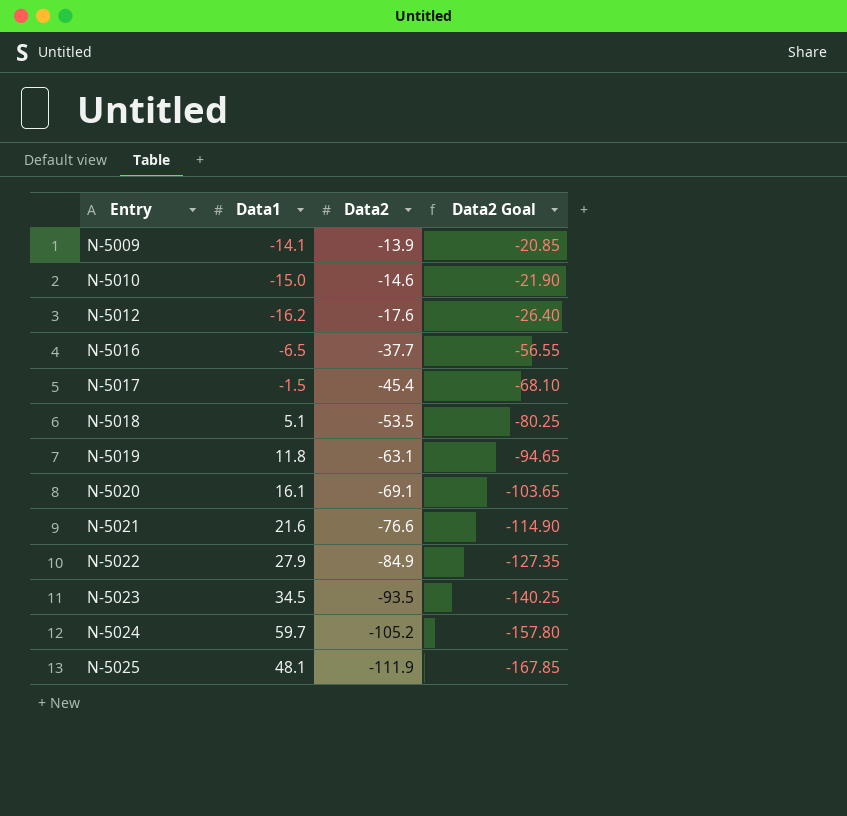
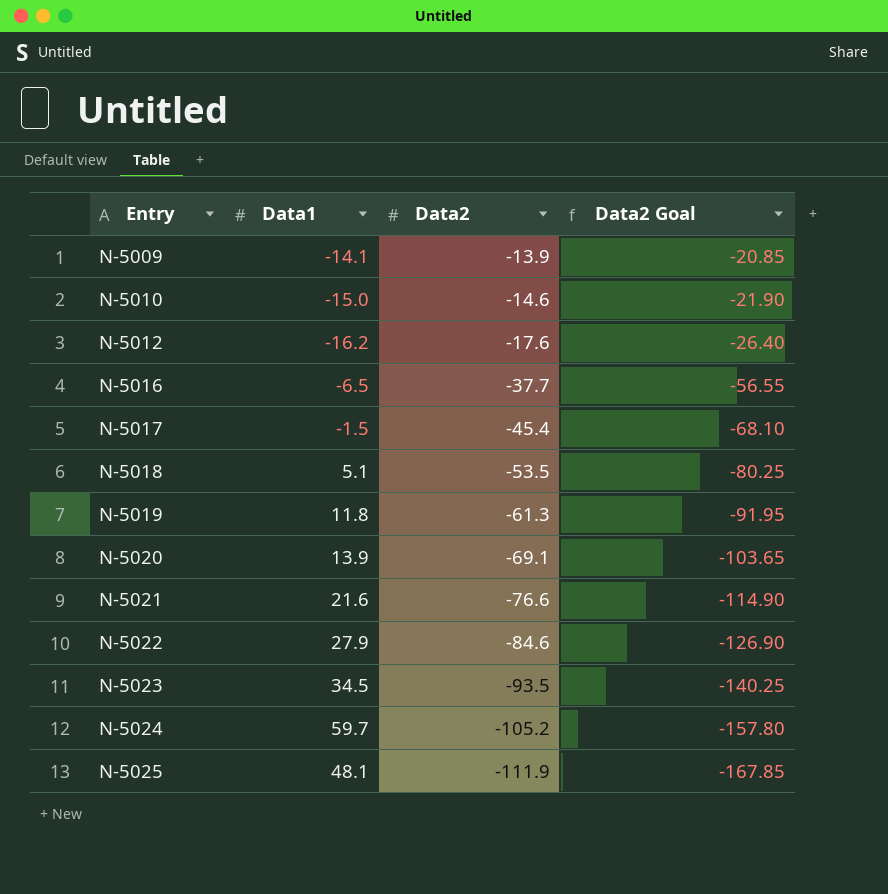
N-5019 | Data2: -63.1 -> -61.3
N-5019 | Data2 Goal: -94.65 -> -91.95
N-5020 | Data1: 16.1 -> 13.9
N-5022 | Data2: -84.9 -> -84.6
N-5022 | Data2 Goal: -127.35 -> -126.90

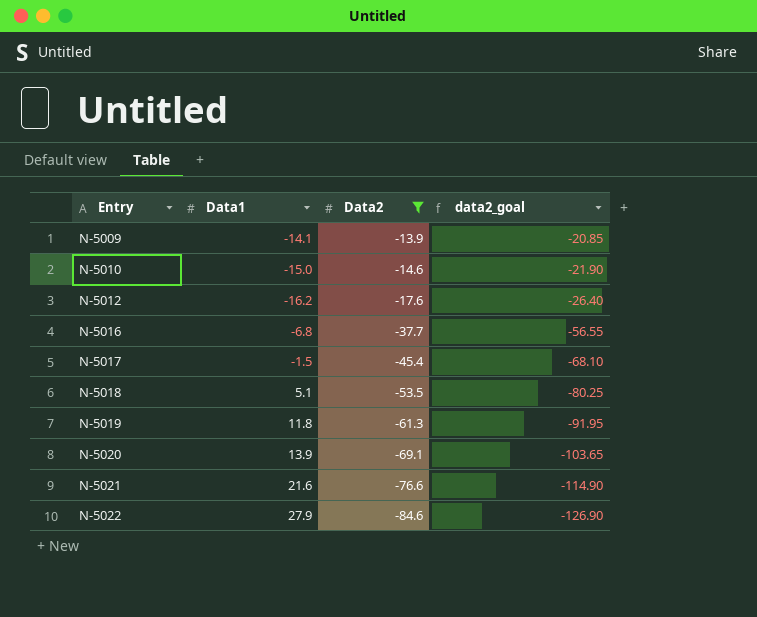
filter: none -> Data2 >= -84.6
column name: Data2 Goal -> data2_goal
N-5016 | Data1: -6.5 -> -6.8

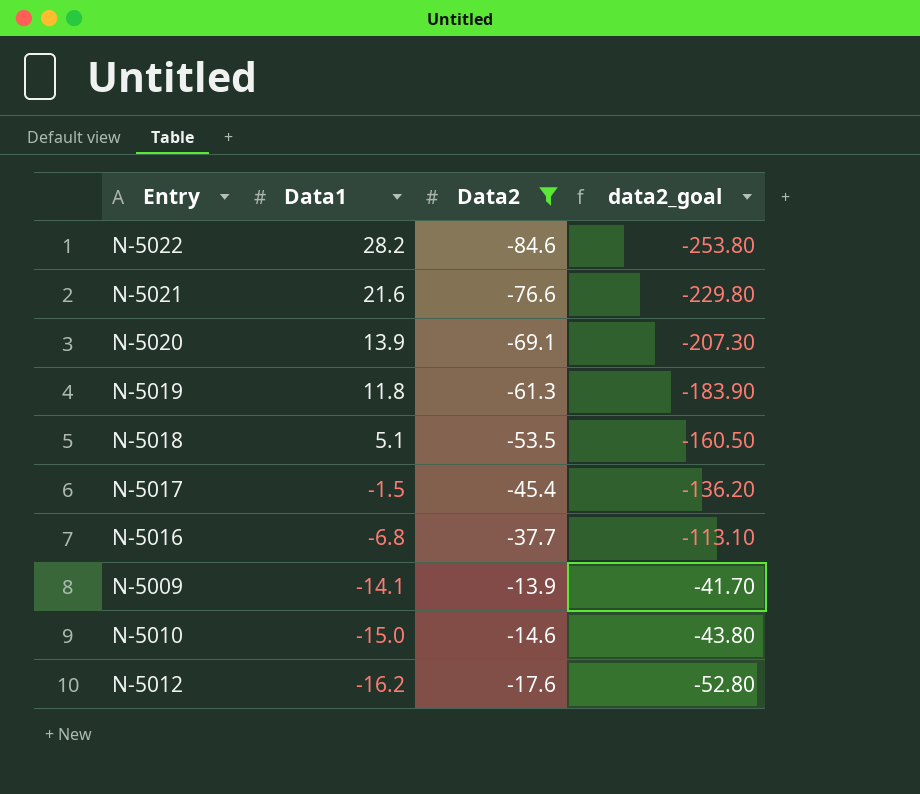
row order: Entry ascending -> Data1 descending
column data2_goal | formula: [Data2] * 1.5 -> [Data2] * 3
N-5022 | Data1: 27.9 -> 28.2

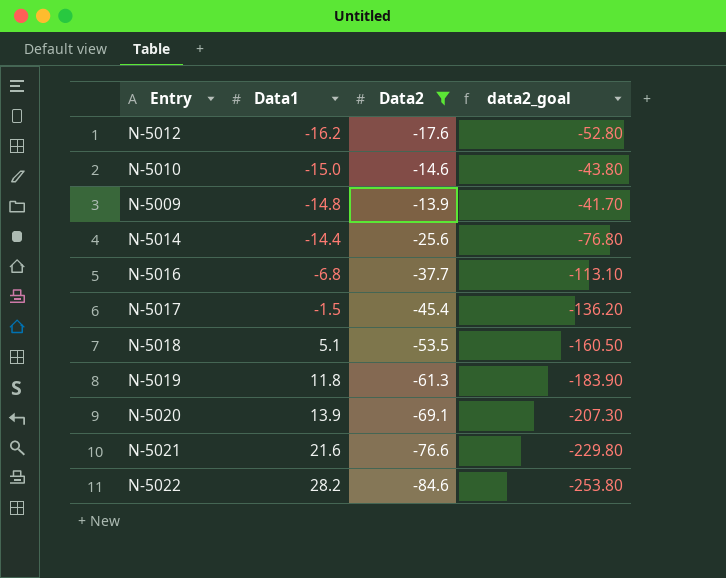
row order: Data1 descending -> Data1 ascending
N-5009 | Data1: -14.1 -> -14.8
row N-5014: none -> -14.4 | -25.6 | -76.80

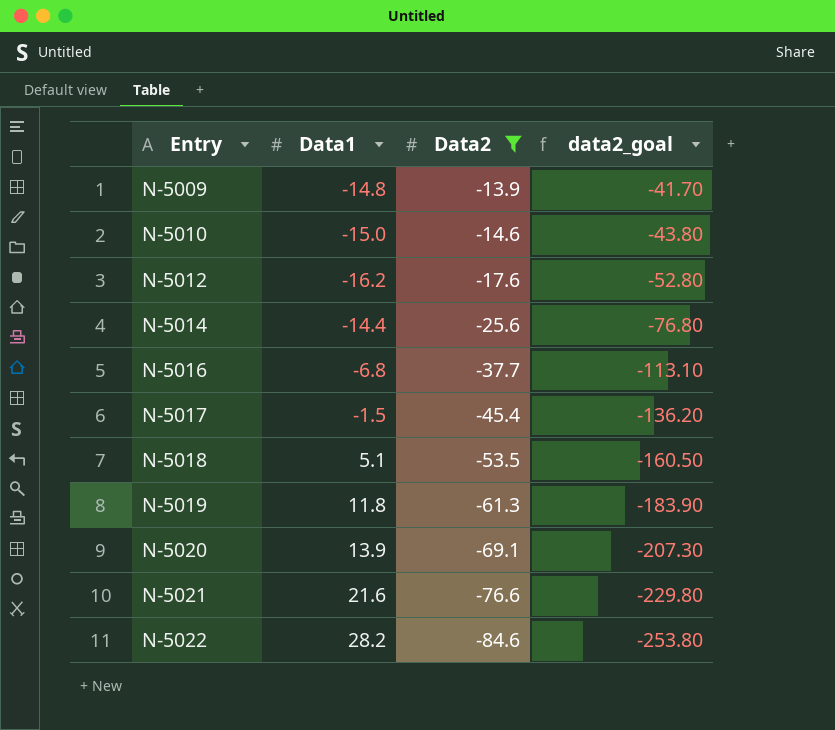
row order: Data1 ascending -> Entry ascending

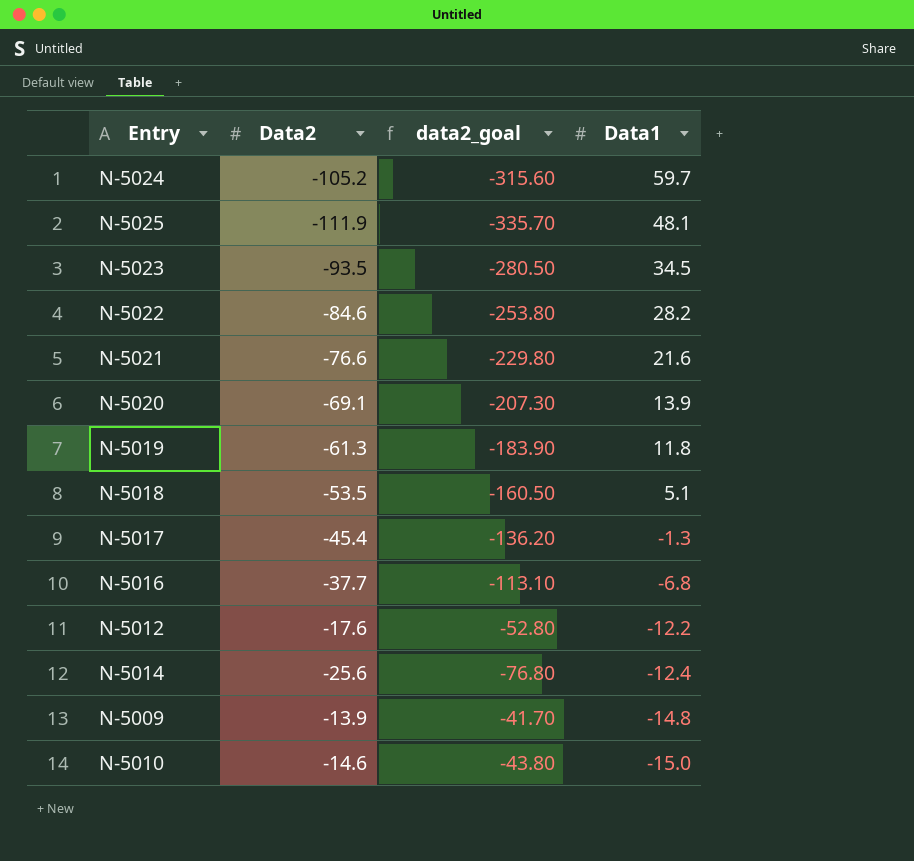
filter: Data2 >= -84.6 -> none
row order: Entry ascending -> Data1 descending
column Data1 | position: 2 -> 4
N-5017 | Data1: -1.5 -> -1.3
N-5012 | Data1: -16.2 -> -12.2
N-5014 | Data1: -14.4 -> -12.4

